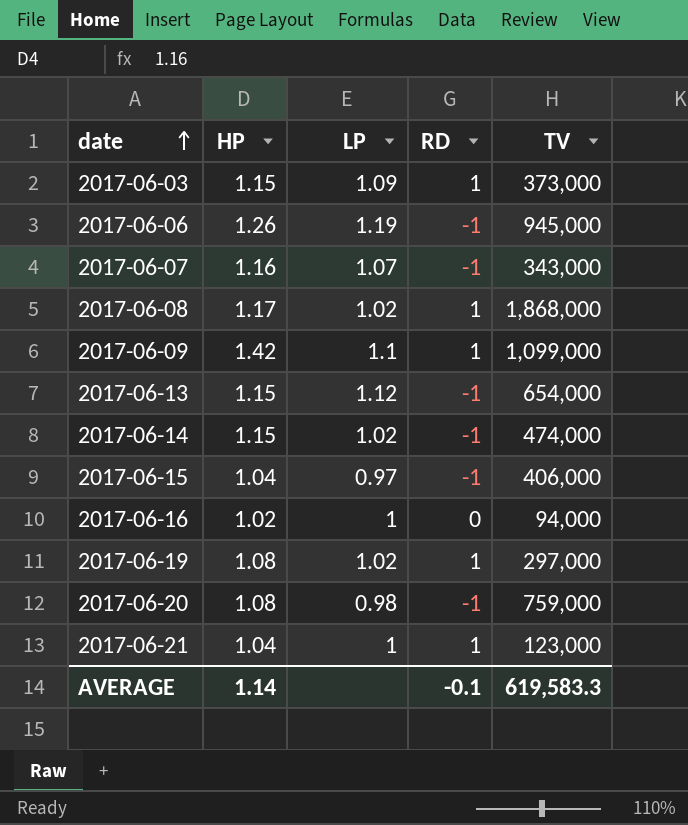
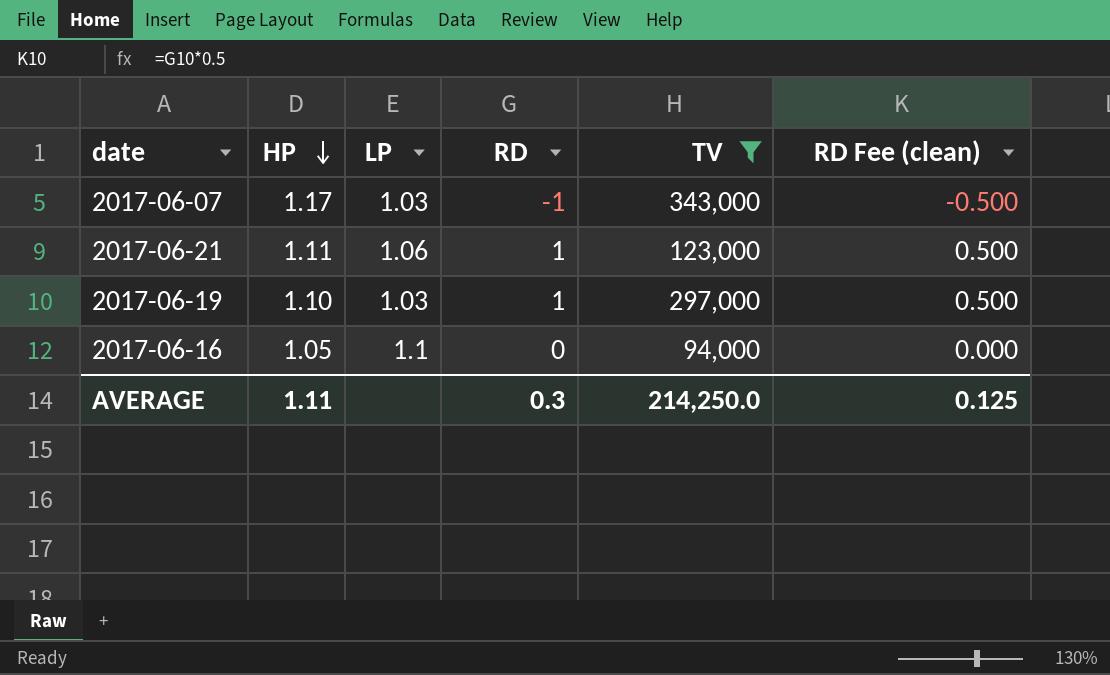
filter: none -> TV <= 343,000
row order: date ascending -> HP descending
column RD Fee (clean) | formula: none -> [RD] * 0.5
2017-06-07 | HP: 1.16 -> 1.17
2017-06-07 | LP: 1.07 -> 1.03
2017-06-21 | HP: 1.04 -> 1.11
2017-06-21 | LP: 1 -> 1.06
2017-06-19 | HP: 1.08 -> 1.10
2017-06-19 | LP: 1.02 -> 1.03
2017-06-16 | HP: 1.02 -> 1.05
2017-06-16 | LP: 1 -> 1.1
AVERAGE | HP: 1.14 -> 1.11
AVERAGE | RD: -0.1 -> 0.3
AVERAGE | TV: 619,583.3 -> 214,250.0

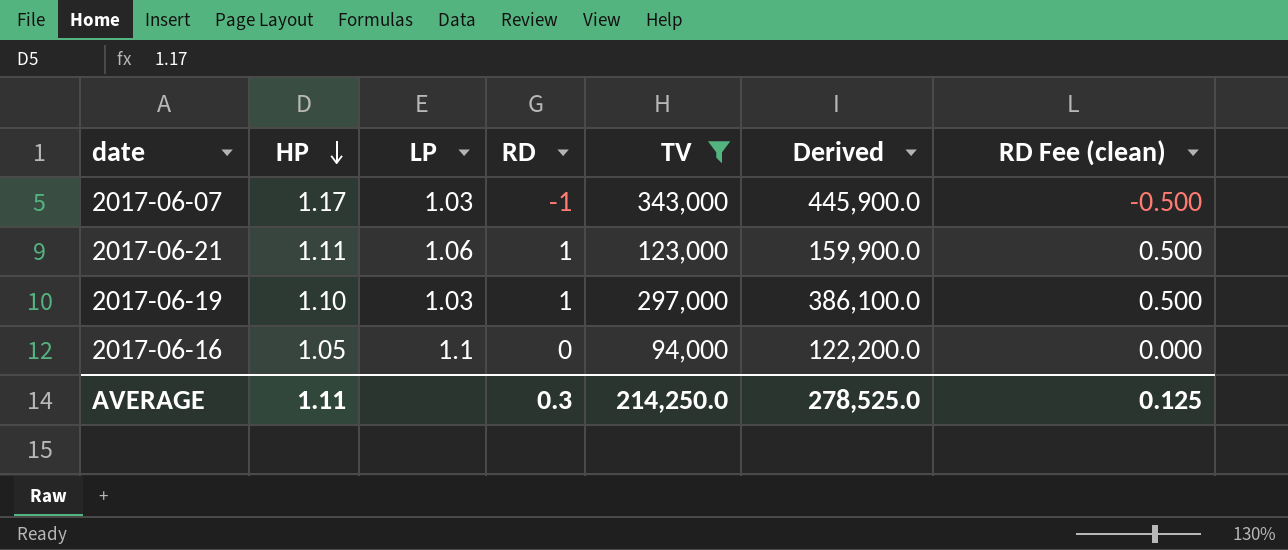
column Derived | formula: none -> [TV] * 1.3

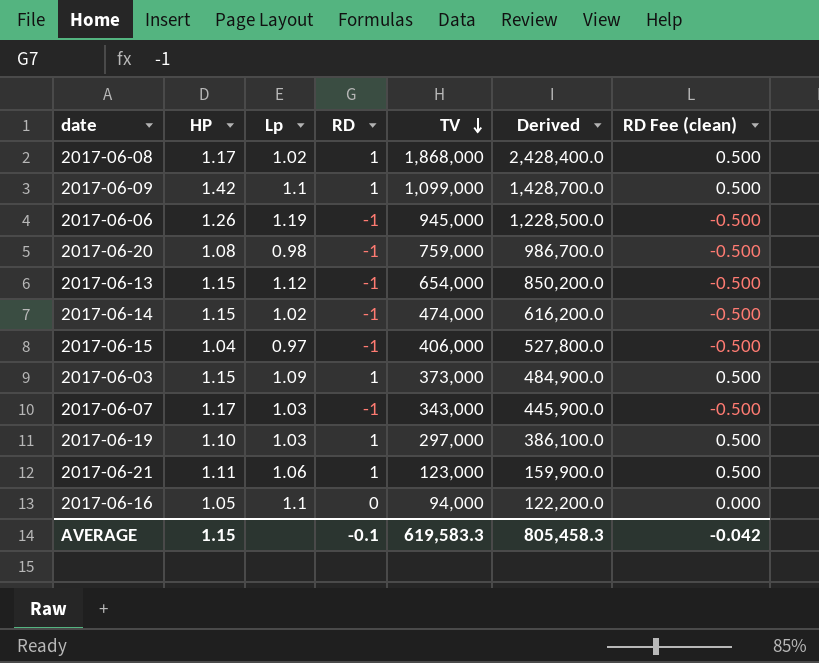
filter: TV <= 343,000 -> none
row order: HP descending -> TV descending
column name: LP -> Lp
AVERAGE | HP: 1.11 -> 1.15
AVERAGE | RD: 0.3 -> -0.1
AVERAGE | TV: 214,250.0 -> 619,583.3
AVERAGE | Derived: 278,525.0 -> 805,458.3
AVERAGE | RD Fee (clean): 0.125 -> -0.042

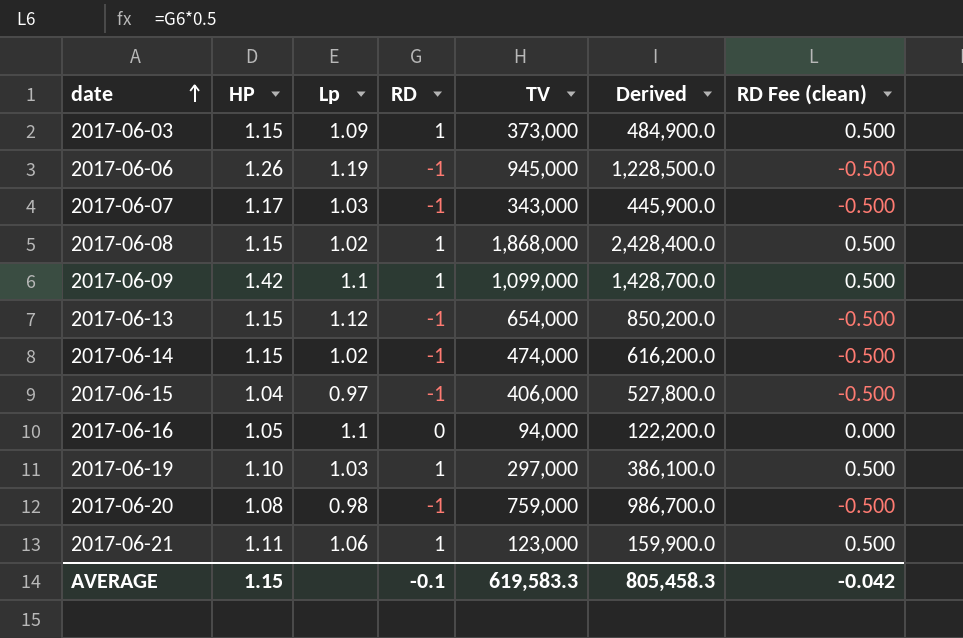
row order: TV descending -> date ascending
2017-06-08 | HP: 1.17 -> 1.15

